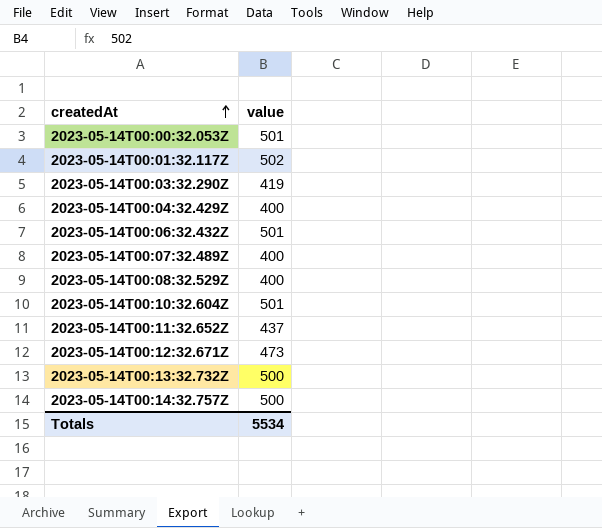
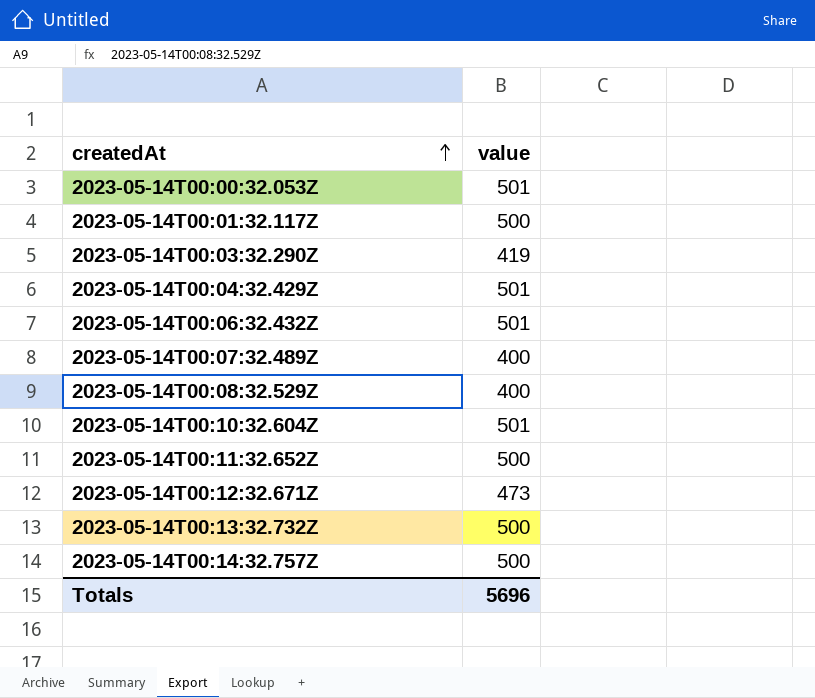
2023-05-14T00:01:32.117Z | value: 502 -> 500
2023-05-14T00:04:32.429Z | value: 400 -> 501
2023-05-14T00:11:32.652Z | value: 437 -> 500
Totals | value: 5534 -> 5696

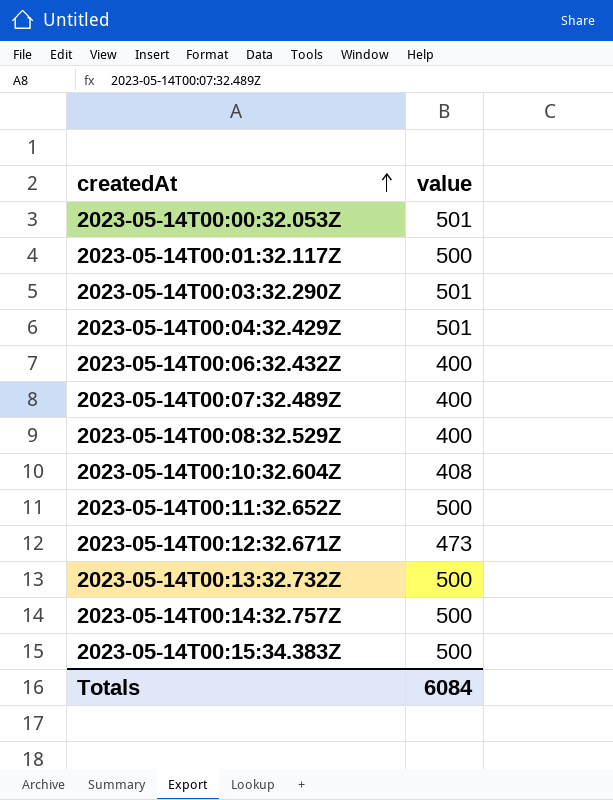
2023-05-14T00:03:32.290Z | value: 419 -> 501
2023-05-14T00:06:32.432Z | value: 501 -> 400
2023-05-14T00:10:32.604Z | value: 501 -> 408
row 2023-05-14T00:15:34.383Z: none -> 500
Totals | value: 5696 -> 6084

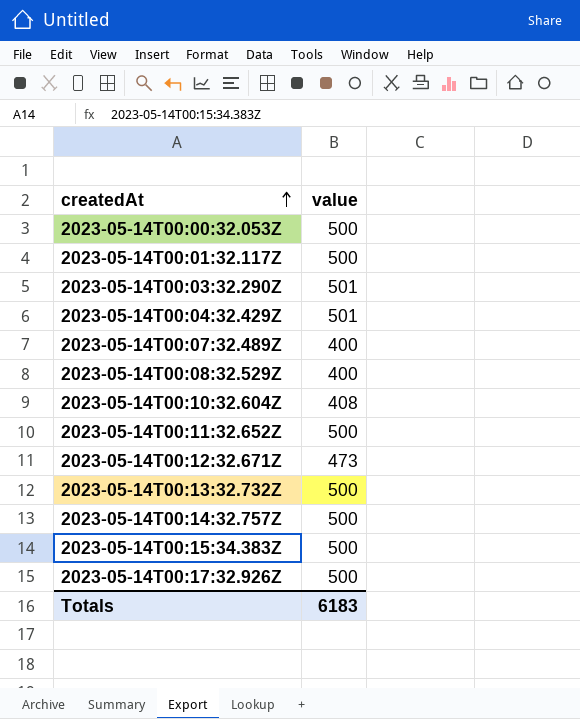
row 2023-05-14T00:06:32.432Z: 400 -> none
2023-05-14T00:00:32.053Z | value: 501 -> 500
row 2023-05-14T00:17:32.926Z: none -> 500
Totals | value: 6084 -> 6183

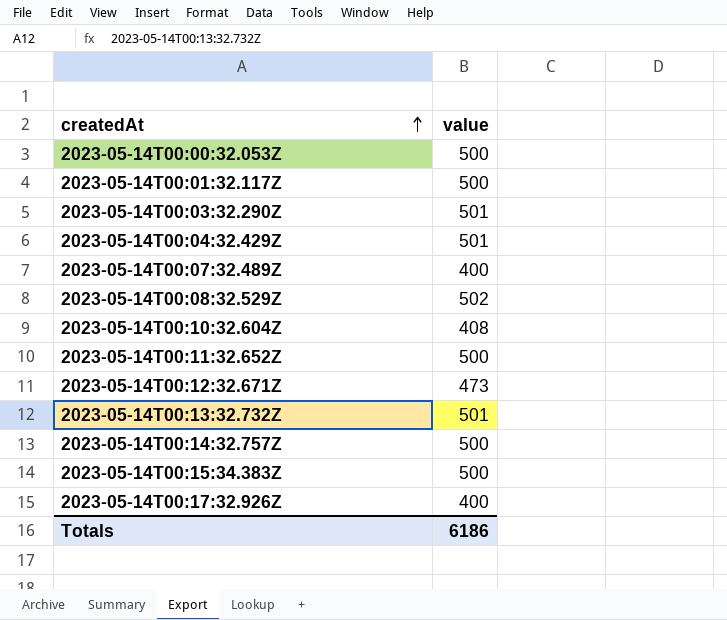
2023-05-14T00:08:32.529Z | value: 400 -> 502
2023-05-14T00:13:32.732Z | value: 500 -> 501
2023-05-14T00:17:32.926Z | value: 500 -> 400
Totals | value: 6183 -> 6186

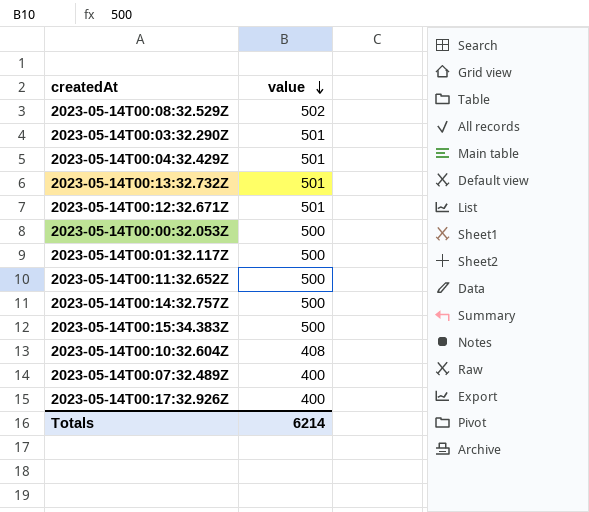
row order: createdAt ascending -> value descending
2023-05-14T00:12:32.671Z | value: 473 -> 501
Totals | value: 6186 -> 6214

